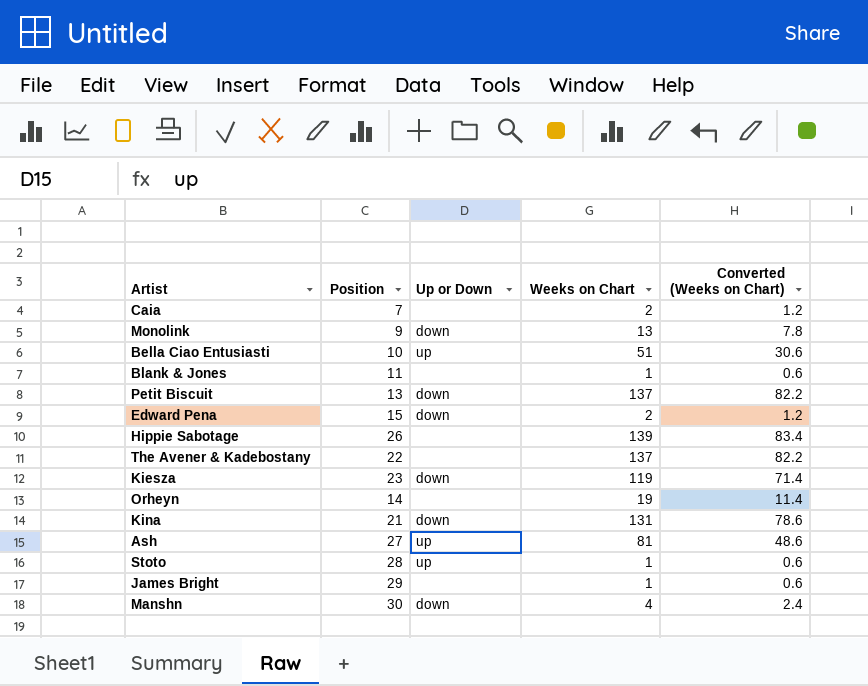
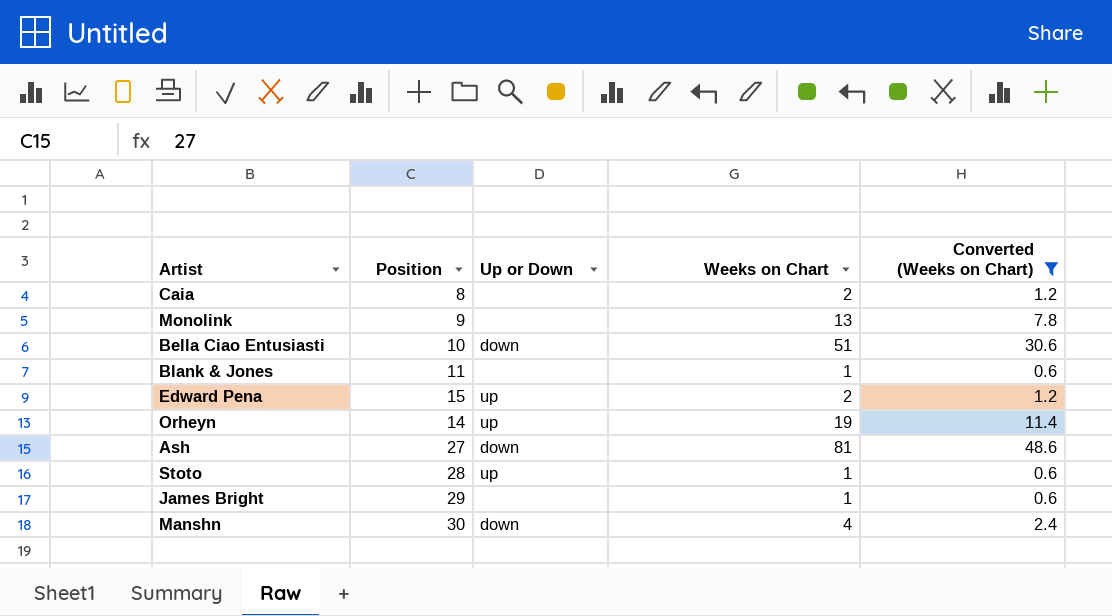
filter: none -> Converted (Weeks on Chart) <= 48.6
Caia | Position: 7 -> 8
Monolink | Up or Down: down -> none
Bella Ciao Entusiasti | Up or Down: up -> down
Edward Pena | Up or Down: down -> up
Orheyn | Up or Down: none -> up
Ash | Up or Down: up -> down

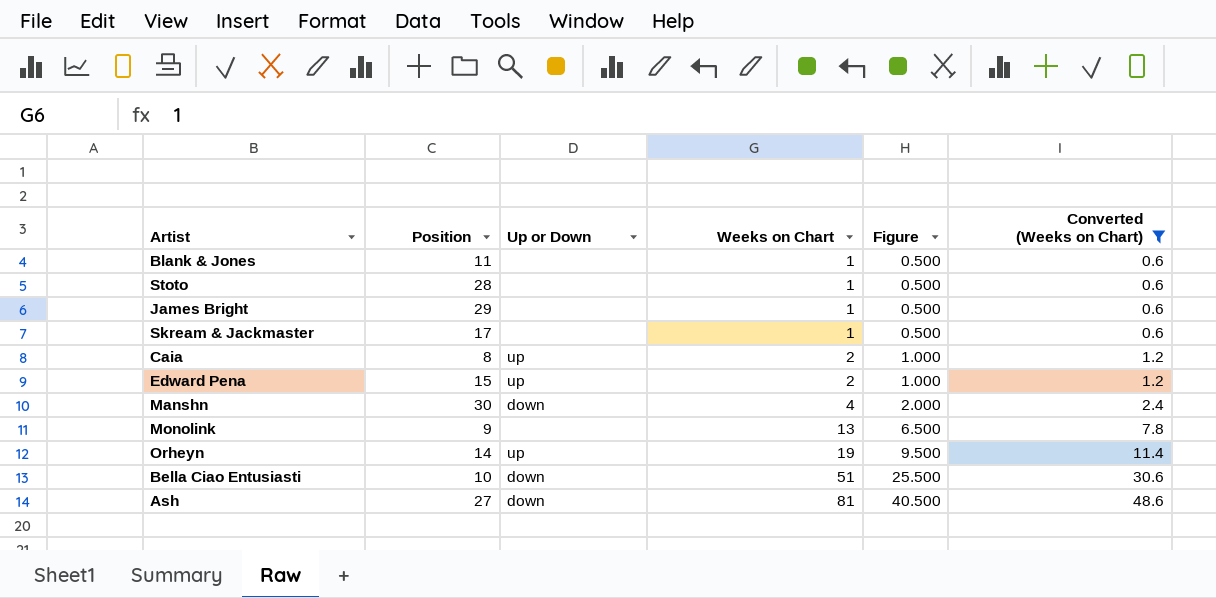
row order: none -> Weeks on Chart ascending
column Figure | formula: none -> [Weeks on Chart] * 0.5
Stoto | Up or Down: up -> none
row Skream & Jackmaster: none -> 17 | none | 1 | 0.500 | 0.6
Caia | Up or Down: none -> up

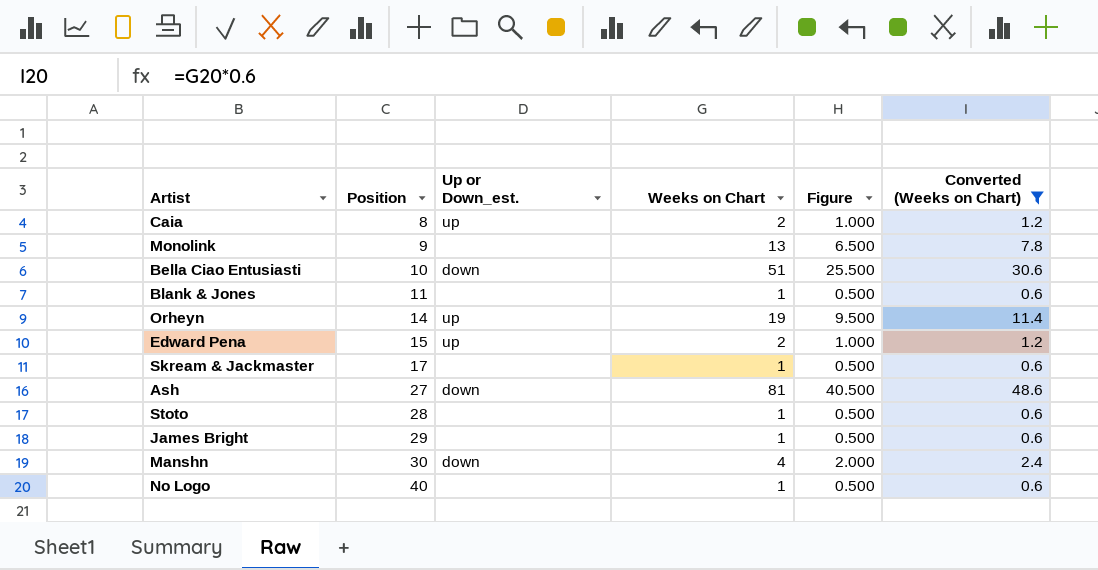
row order: Weeks on Chart ascending -> Position ascending
column name: Up or Down -> Up or Down_est.
row No Logo: none -> 40 | none | 1 | 0.500 | 0.6

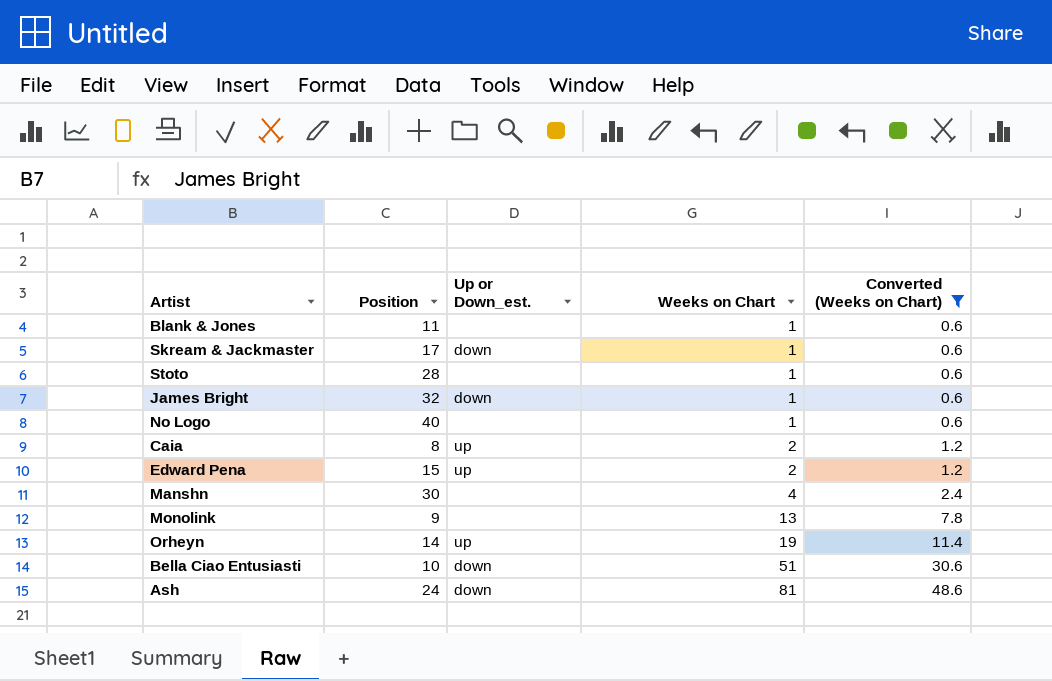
row order: Position ascending -> Weeks on Chart ascending
column Figure | formula: [Weeks on Chart] * 0.5 -> none
Skream & Jackmaster | Up or Down_est.: none -> down
James Bright | Position: 29 -> 32
James Bright | Up or Down_est.: none -> down
Manshn | Up or Down_est.: down -> none
Ash | Position: 27 -> 24

